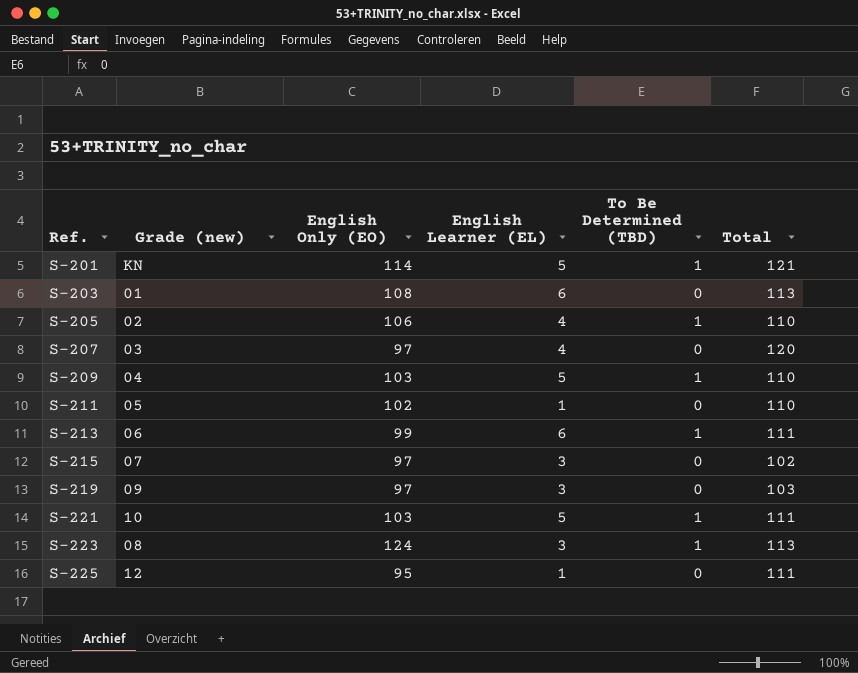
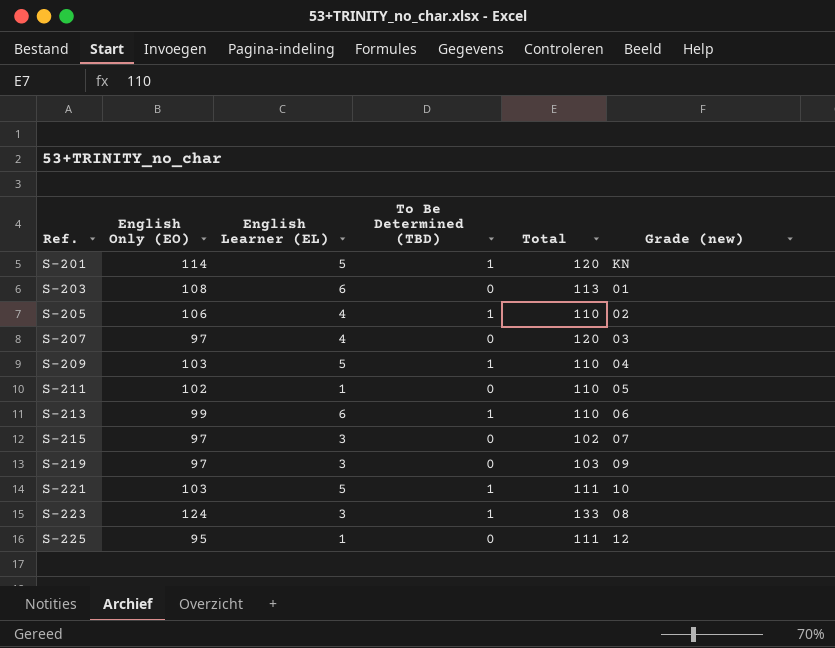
column Grade (new) | position: 2 -> 6
S-201 | Total: 121 -> 120
S-213 | Total: 111 -> 110
S-223 | Total: 113 -> 133

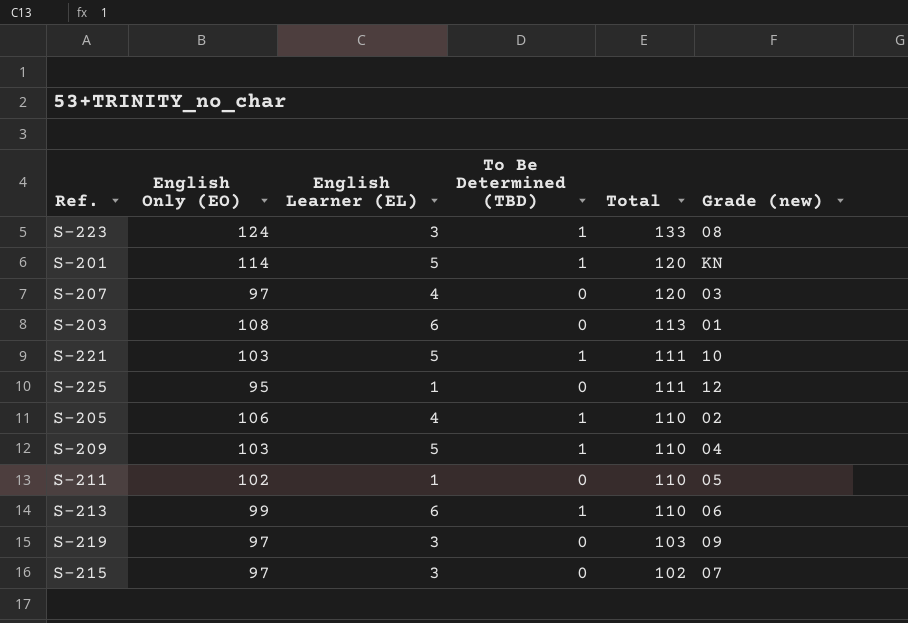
row order: Ref. ascending -> Total descending

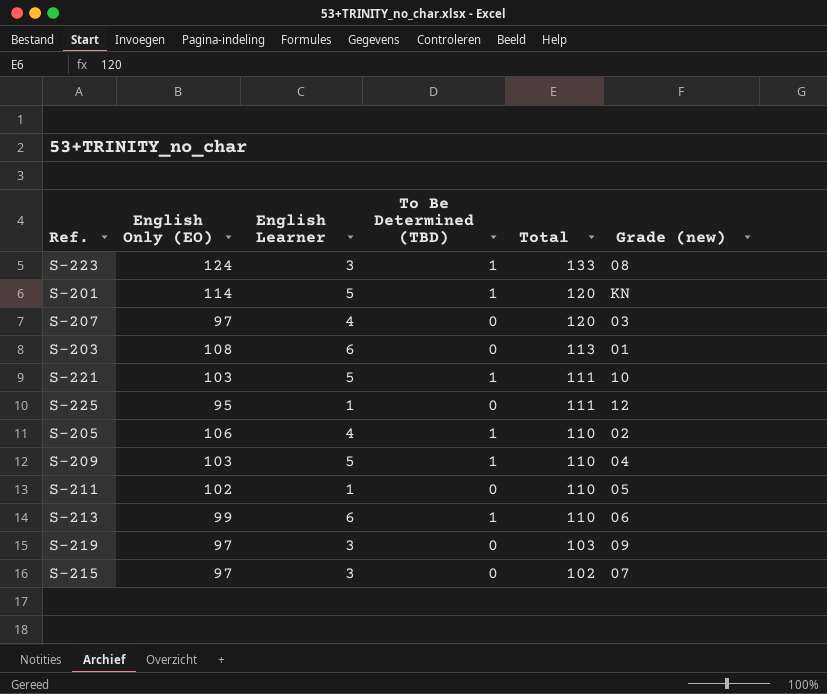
column name: English Learner (EL) -> English Learner

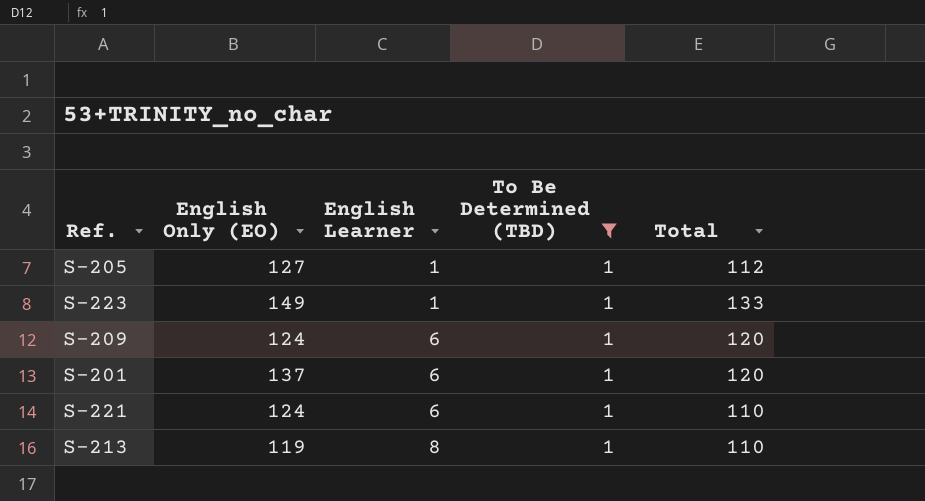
filter: none -> To Be Determined (TBD) = 1
row order: Total descending -> English Learner ascending
column Grade (new) | position: 6 -> none
S-205 | English Only (EO): 106 -> 127
S-205 | English Learner: 4 -> 1
S-205 | Total: 110 -> 112
S-223 | English Only (EO): 124 -> 149
S-223 | English Learner: 3 -> 1
S-209 | English Only (EO): 103 -> 124
S-209 | English Learner: 5 -> 6
S-209 | Total: 110 -> 120
S-201 | English Only (EO): 114 -> 137
S-201 | English Learner: 5 -> 6
S-221 | English Only (EO): 103 -> 124
S-221 | English Learner: 5 -> 6
S-221 | Total: 111 -> 110
S-213 | English Only (EO): 99 -> 119
S-213 | English Learner: 6 -> 8

